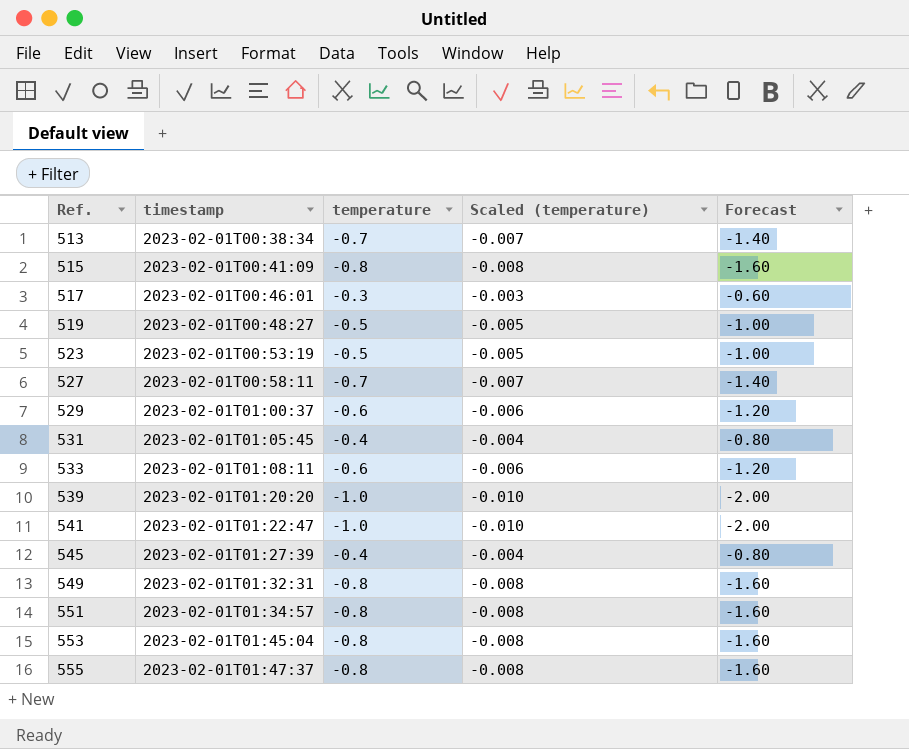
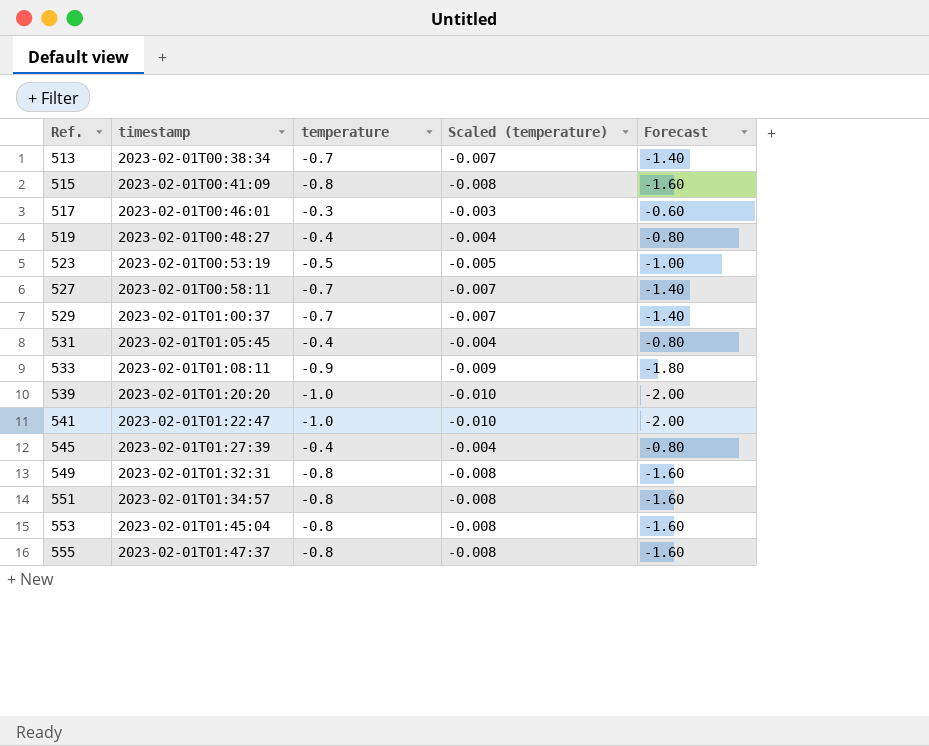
519 | temperature: -0.5 -> -0.4
519 | Scaled (temperature): -0.005 -> -0.004
519 | Forecast: -1.00 -> -0.80
529 | temperature: -0.6 -> -0.7
529 | Scaled (temperature): -0.006 -> -0.007
529 | Forecast: -1.20 -> -1.40
533 | temperature: -0.6 -> -0.9
533 | Scaled (temperature): -0.006 -> -0.009
533 | Forecast: -1.20 -> -1.80

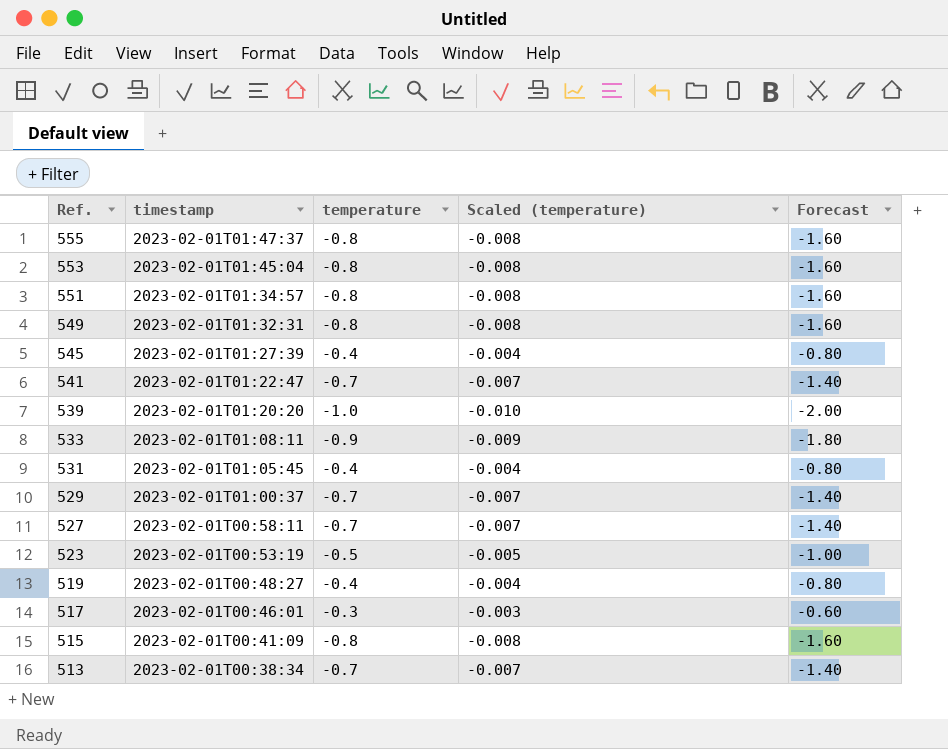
row order: Ref. ascending -> Ref. descending
541 | temperature: -1.0 -> -0.7
541 | Scaled (temperature): -0.010 -> -0.007
541 | Forecast: -2.00 -> -1.40

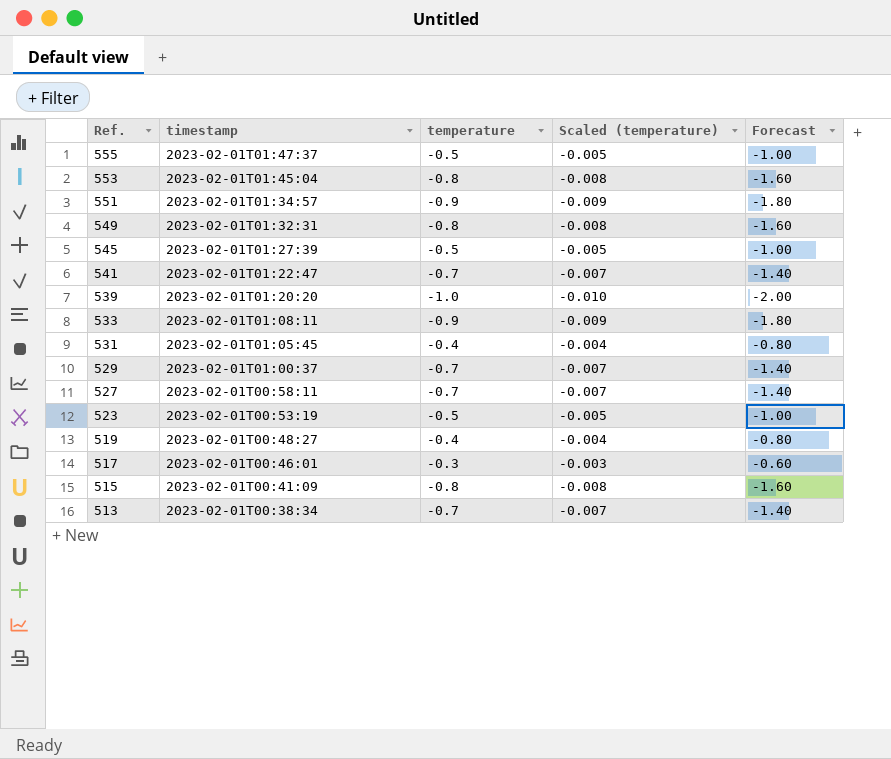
555 | temperature: -0.8 -> -0.5
555 | Scaled (temperature): -0.008 -> -0.005
555 | Forecast: -1.60 -> -1.00
551 | temperature: -0.8 -> -0.9
551 | Scaled (temperature): -0.008 -> -0.009
551 | Forecast: -1.60 -> -1.80
545 | temperature: -0.4 -> -0.5
545 | Scaled (temperature): -0.004 -> -0.005
545 | Forecast: -0.80 -> -1.00

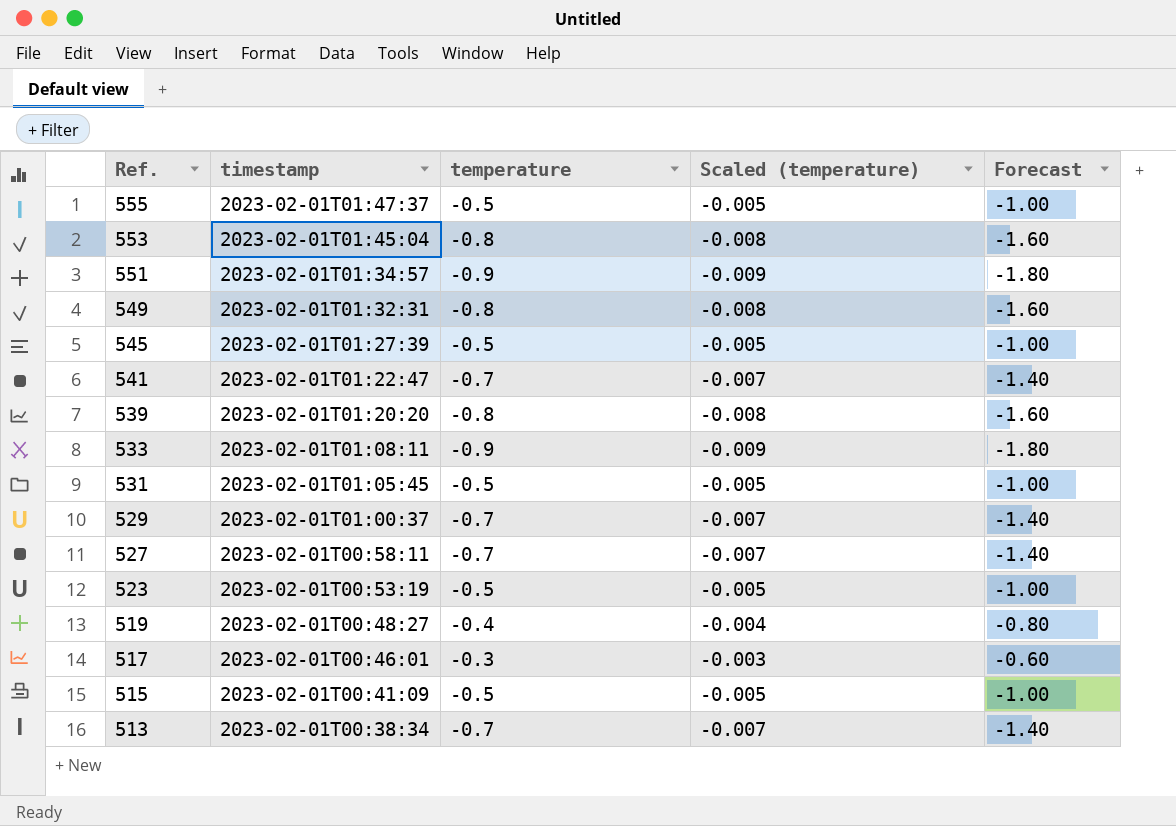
539 | temperature: -1.0 -> -0.8
539 | Scaled (temperature): -0.010 -> -0.008
539 | Forecast: -2.00 -> -1.60
531 | temperature: -0.4 -> -0.5
531 | Scaled (temperature): -0.004 -> -0.005
531 | Forecast: -0.80 -> -1.00
515 | temperature: -0.8 -> -0.5
515 | Scaled (temperature): -0.008 -> -0.005
515 | Forecast: -1.60 -> -1.00

